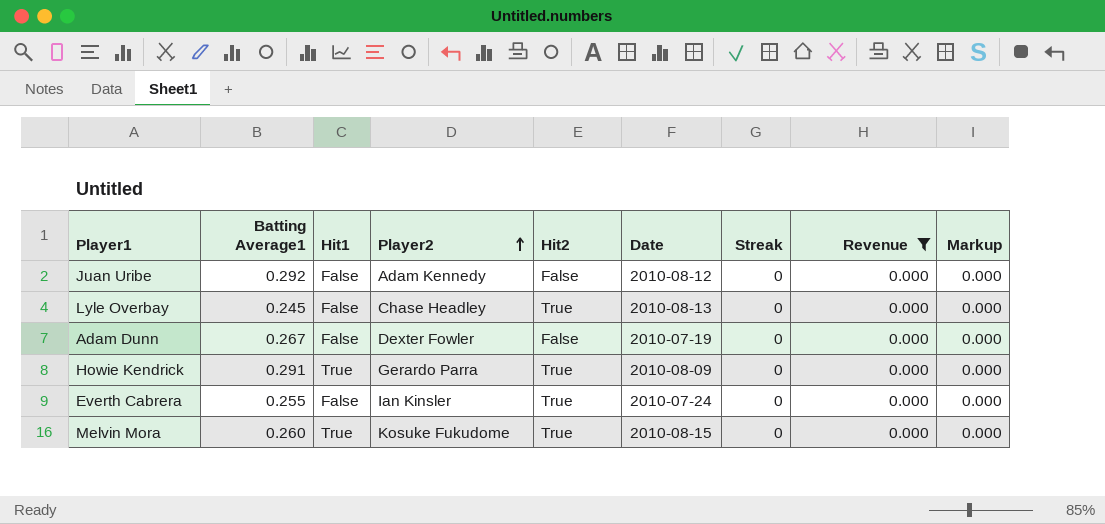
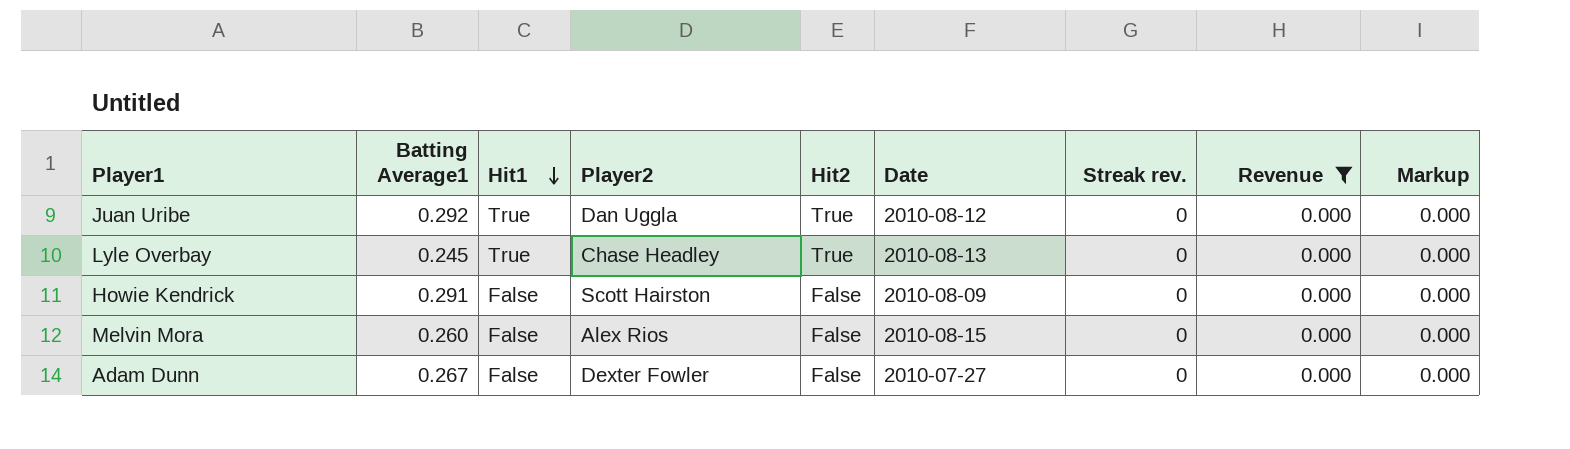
row order: Player2 ascending -> Hit1 descending
column name: Streak -> Streak rev.
row Everth Cabrera: 0.255 | False | Ian Kinsler | True | 2010-07-24 | 0 | 0.000 | 0.000 -> none
Juan Uribe | Hit1: False -> True
Juan Uribe | Player2: Adam Kennedy -> Dan Uggla
Juan Uribe | Hit2: False -> True
Lyle Overbay | Hit1: False -> True
Howie Kendrick | Hit1: True -> False
Howie Kendrick | Player2: Gerardo Parra -> Scott Hairston
Howie Kendrick | Hit2: True -> False
Melvin Mora | Hit1: True -> False
Melvin Mora | Player2: Kosuke Fukudome -> Alex Rios
Melvin Mora | Hit2: True -> False
Adam Dunn | Date: 2010-07-19 -> 2010-07-27

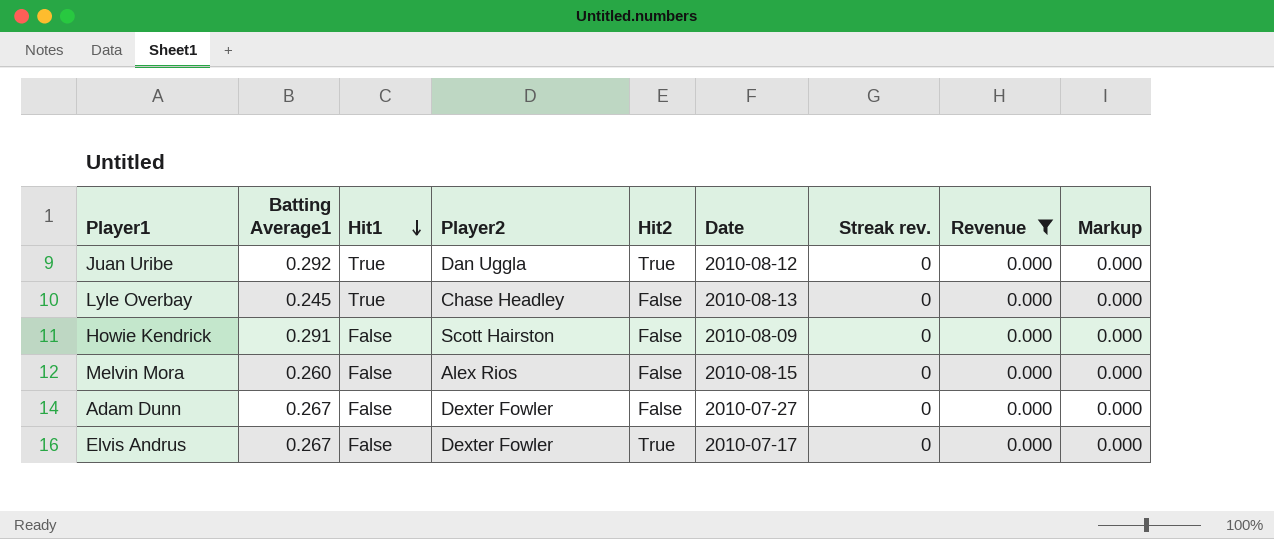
Lyle Overbay | Hit2: True -> False
row Elvis Andrus: none -> 0.267 | False | Dexter Fowler | True | 2010-07-17 | 0 | 0.000 | 0.000

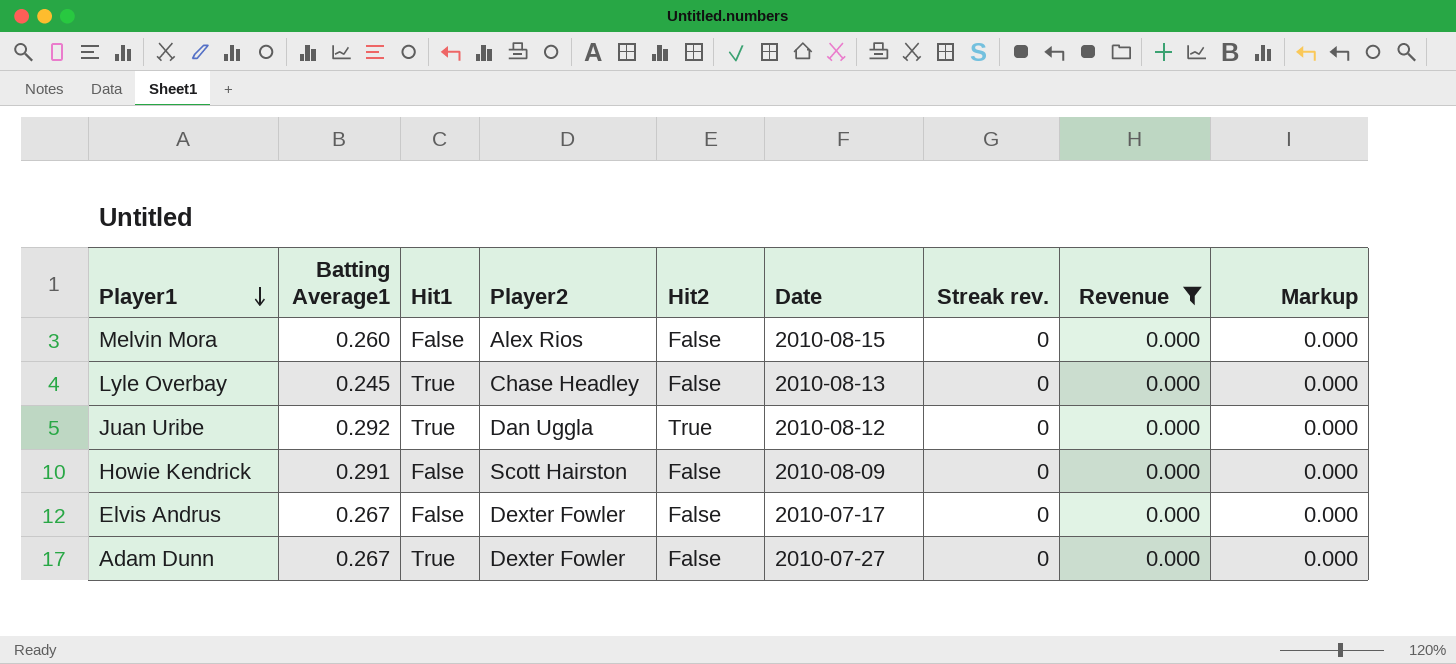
row order: Hit1 descending -> Player1 descending
Elvis Andrus | Hit2: True -> False
Adam Dunn | Hit1: False -> True

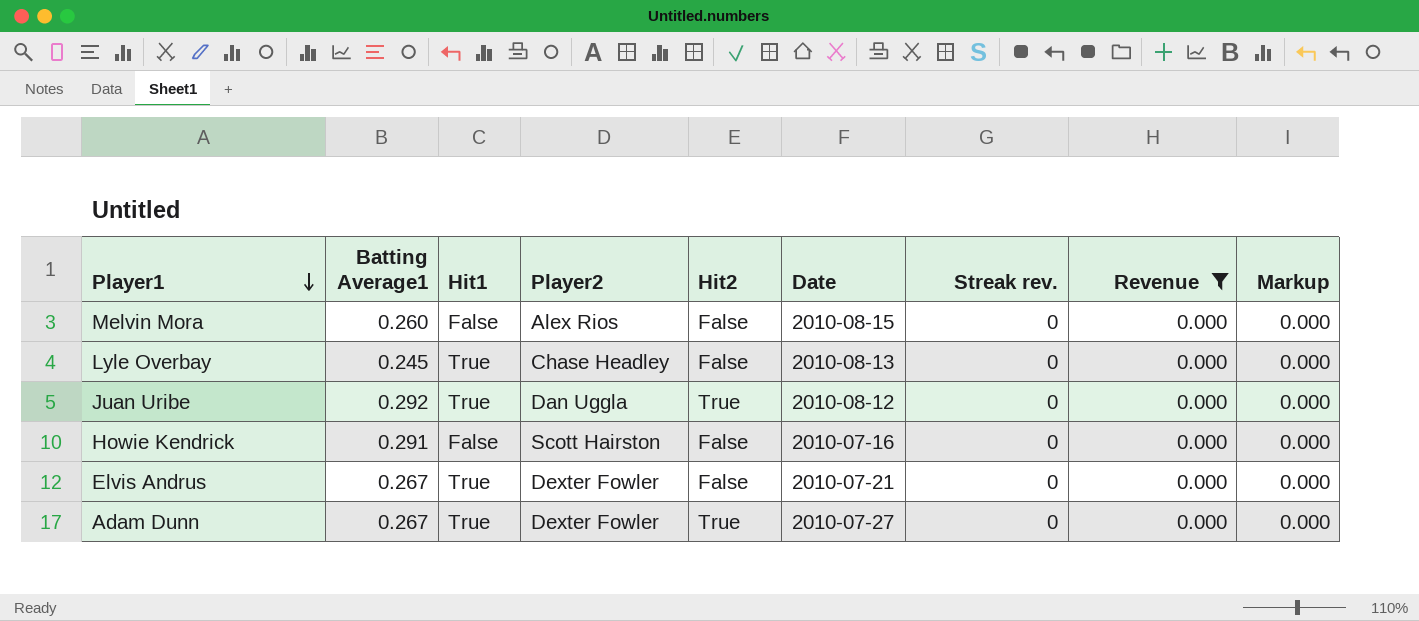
Howie Kendrick | Date: 2010-08-09 -> 2010-07-16
Elvis Andrus | Hit1: False -> True
Elvis Andrus | Date: 2010-07-17 -> 2010-07-21
Adam Dunn | Hit2: False -> True

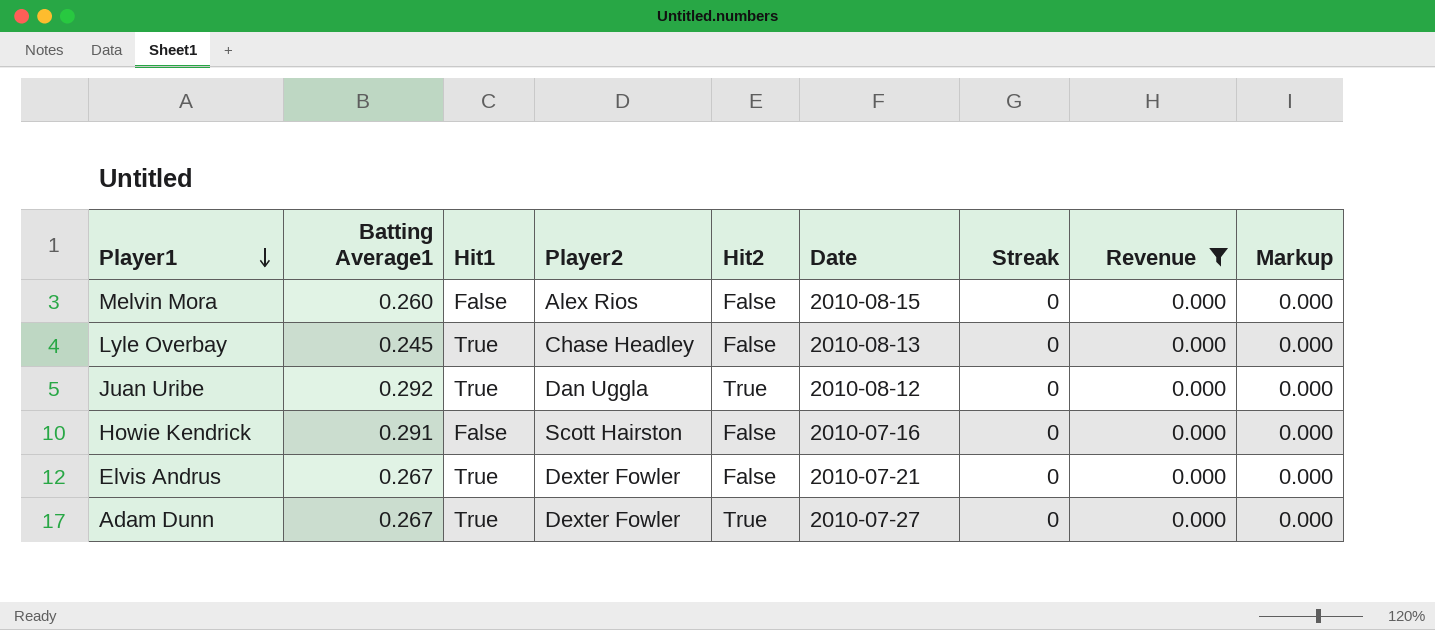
column name: Streak rev. -> Streak

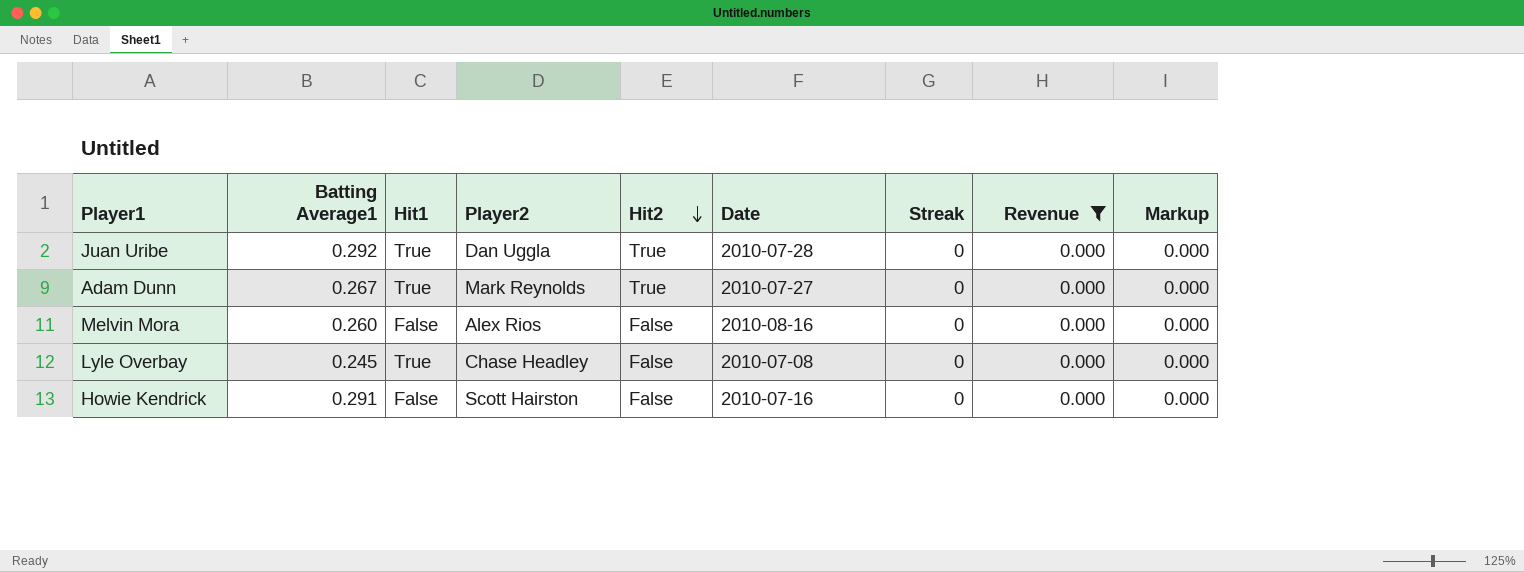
row order: Player1 descending -> Hit2 descending
row Elvis Andrus: 0.267 | True | Dexter Fowler | False | 2010-07-21 | 0 | 0.000 | 0.000 -> none
Juan Uribe | Date: 2010-08-12 -> 2010-07-28
Adam Dunn | Player2: Dexter Fowler -> Mark Reynolds
Melvin Mora | Date: 2010-08-15 -> 2010-08-16
Lyle Overbay | Date: 2010-08-13 -> 2010-07-08

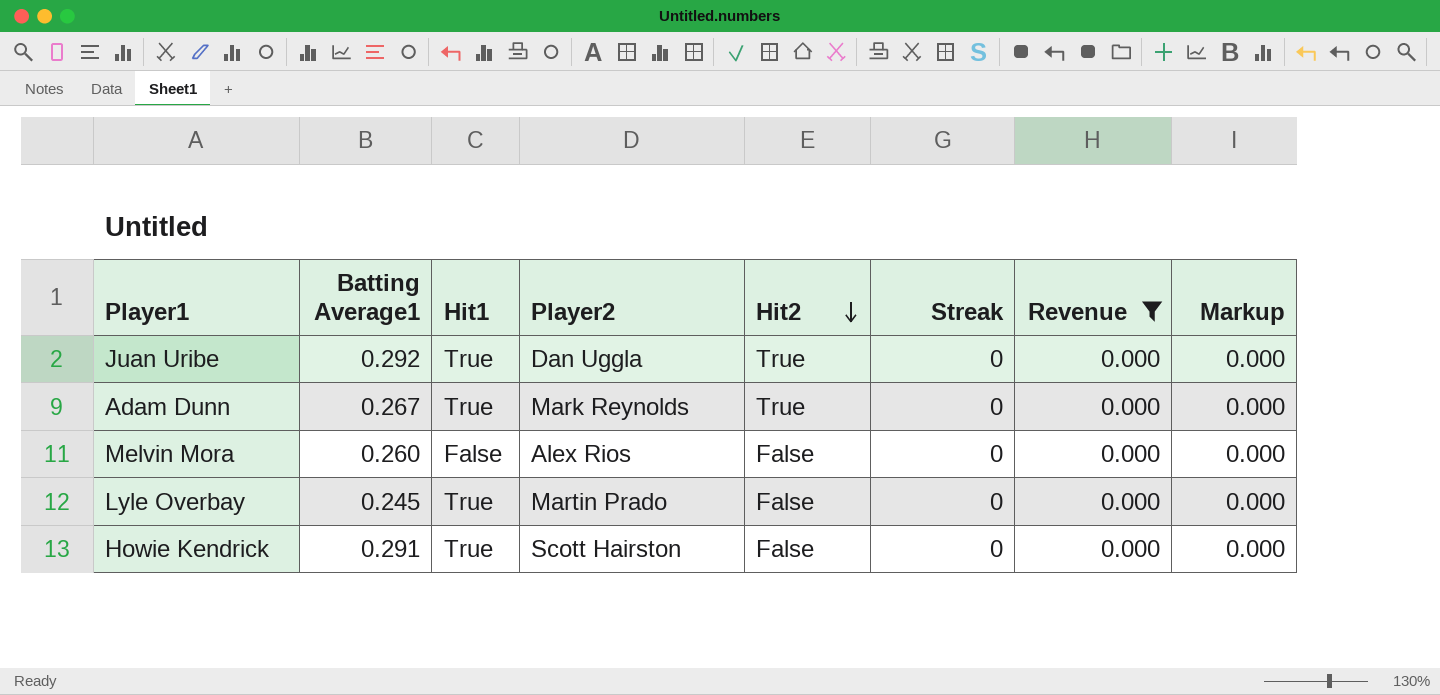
column Date | position: 6 -> none
Lyle Overbay | Player2: Chase Headley -> Martin Prado
Howie Kendrick | Hit1: False -> True

